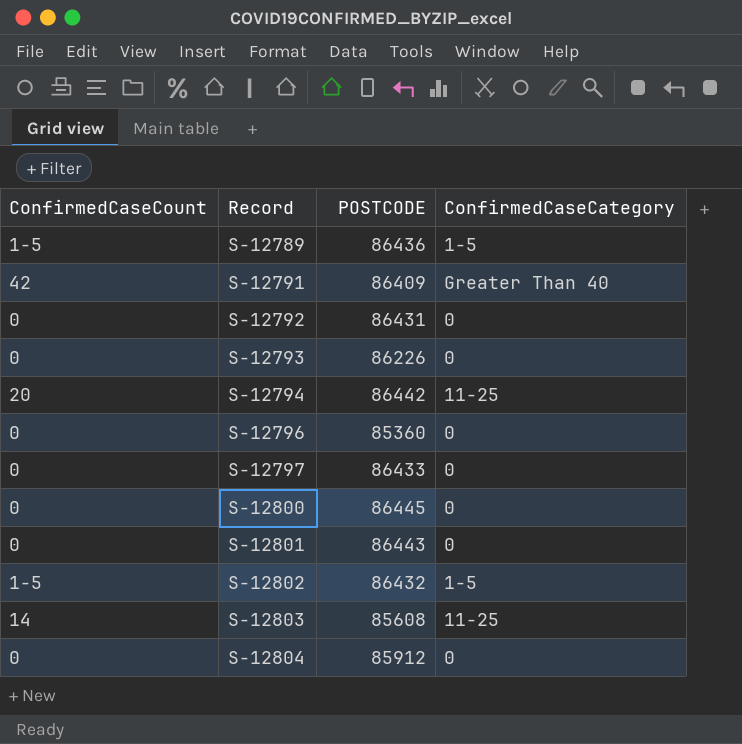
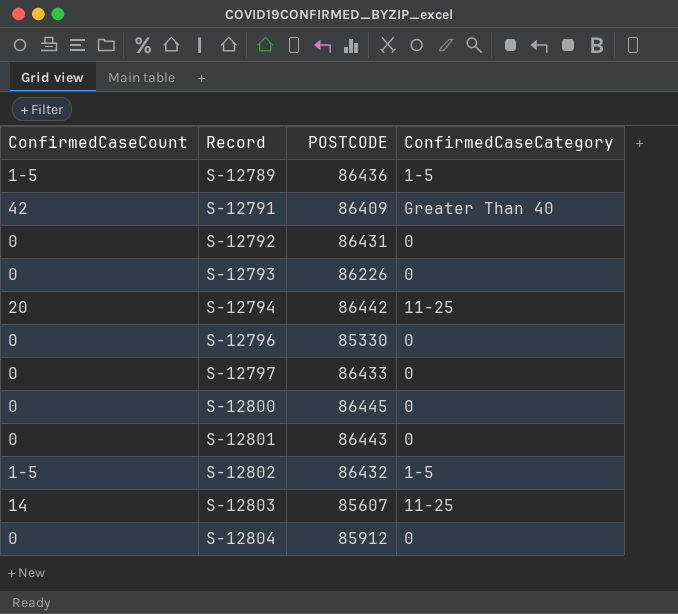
S-12796 | POSTCODE: 85360 -> 85330
S-12803 | POSTCODE: 85608 -> 85607

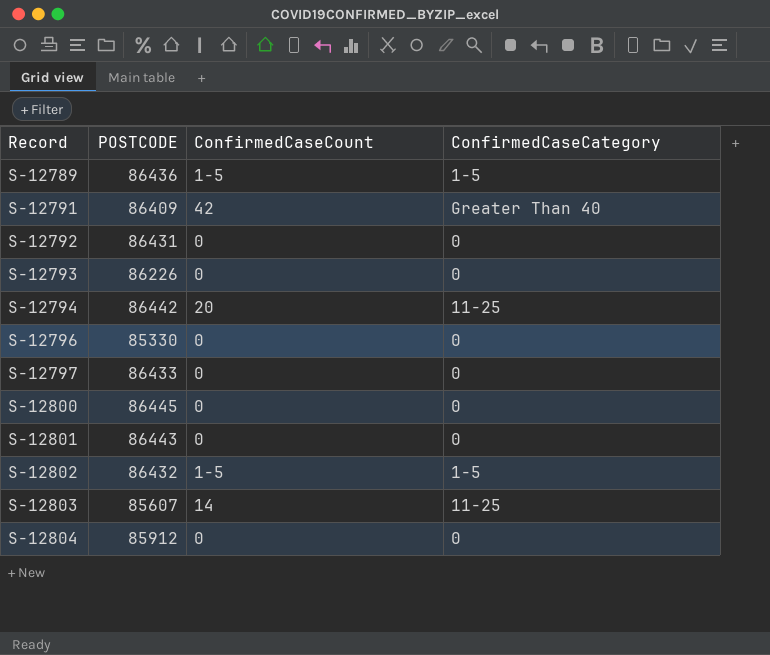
column ConfirmedCaseCount | position: 1 -> 3

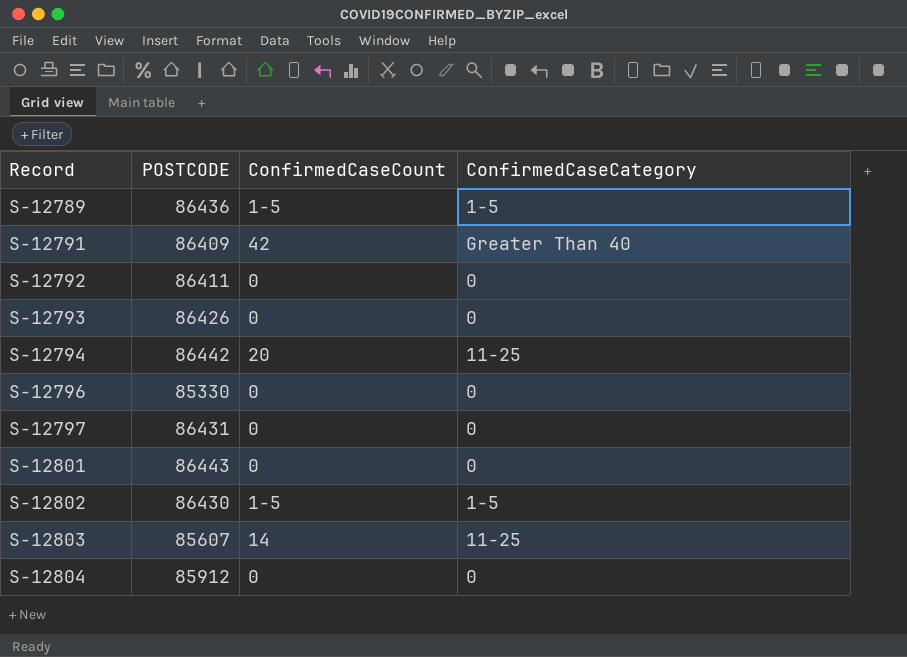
row S-12800: 86445 | 0 | 0 -> none
S-12792 | POSTCODE: 86431 -> 86411
S-12793 | POSTCODE: 86226 -> 86426
S-12797 | POSTCODE: 86433 -> 86431
S-12802 | POSTCODE: 86432 -> 86430

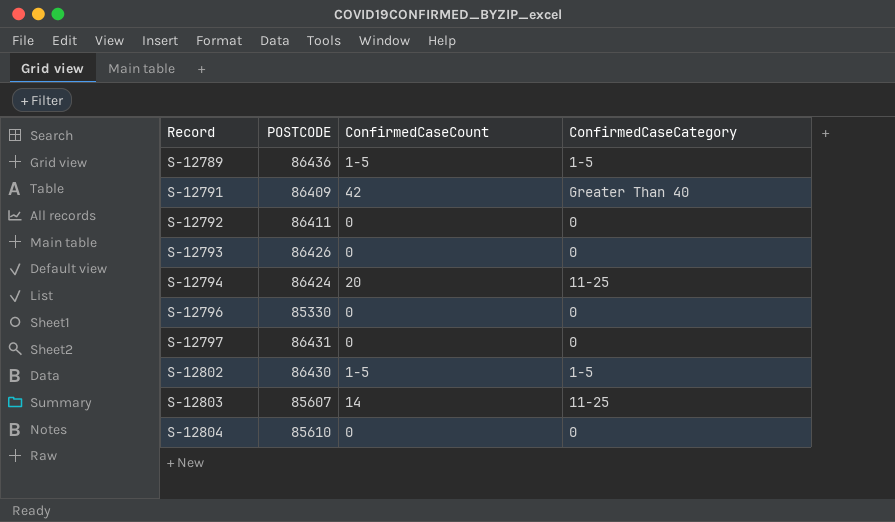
row S-12801: 86443 | 0 | 0 -> none
S-12794 | POSTCODE: 86442 -> 86424
S-12804 | POSTCODE: 85912 -> 85610

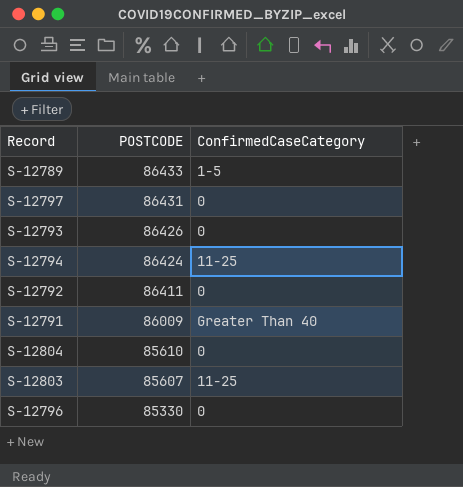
row order: Record ascending -> POSTCODE descending
column ConfirmedCaseCount | position: 3 -> none
row S-12802: 86430 | 1-5 | 1-5 -> none
S-12789 | POSTCODE: 86436 -> 86433
S-12791 | POSTCODE: 86409 -> 86009

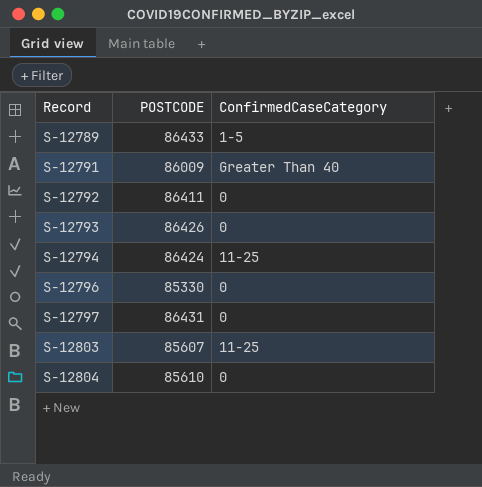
row order: POSTCODE descending -> Record ascending

